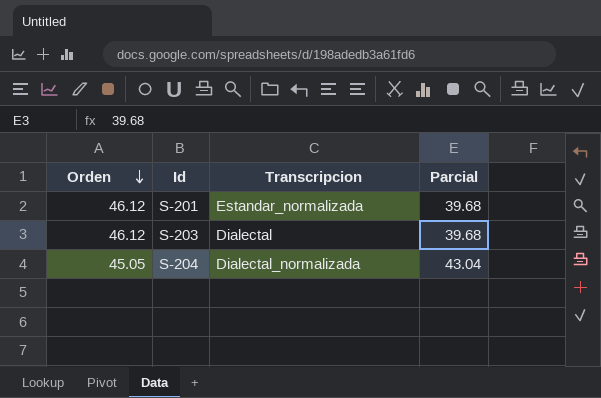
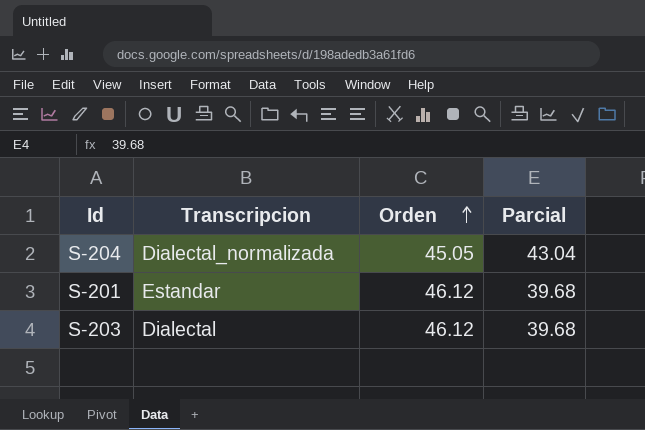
row order: Orden descending -> Orden ascending
column Orden | position: 1 -> 3
S-201 | Transcripcion: Estandar_normalizada -> Estandar

